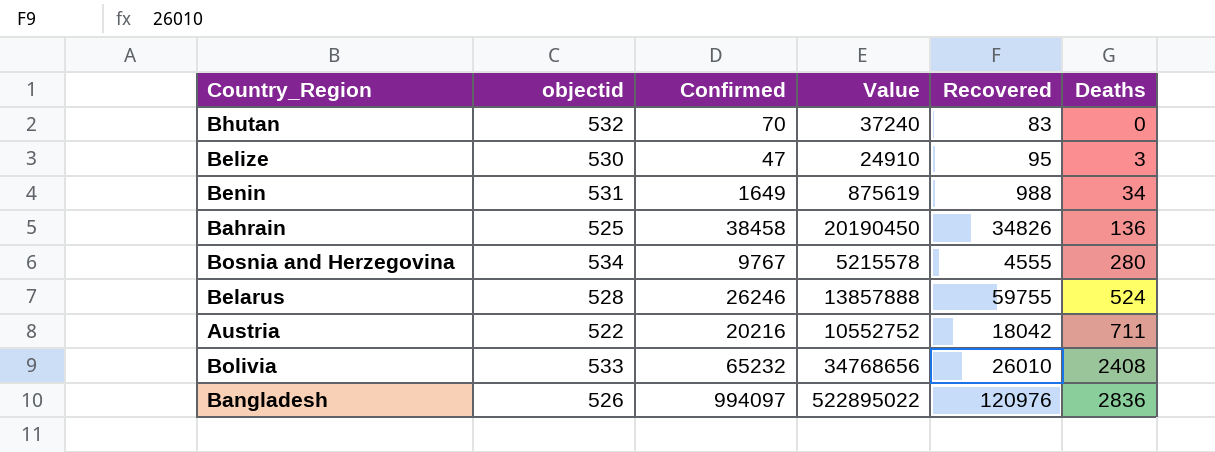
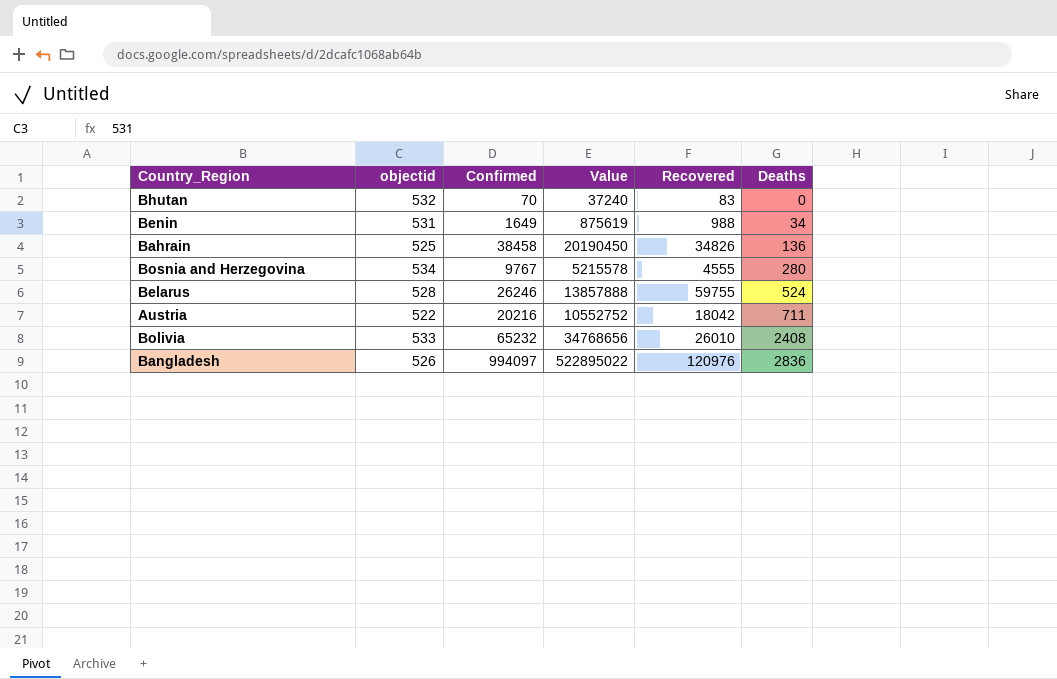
row Belize: 530 | 47 | 24910 | 95 | 3 -> none

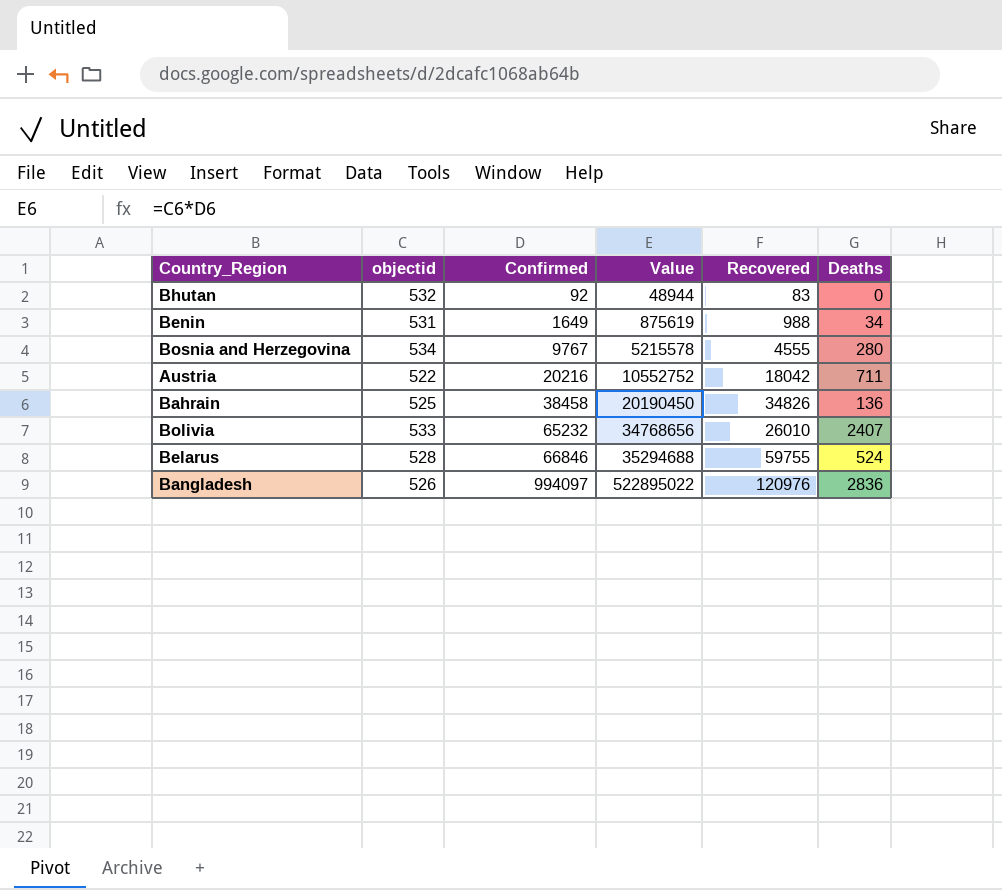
row order: Deaths ascending -> Confirmed ascending
Bhutan | Confirmed: 70 -> 92
Bhutan | Value: 37240 -> 48944
Bolivia | Deaths: 2408 -> 2407
Belarus | Confirmed: 26246 -> 66846
Belarus | Value: 13857888 -> 35294688

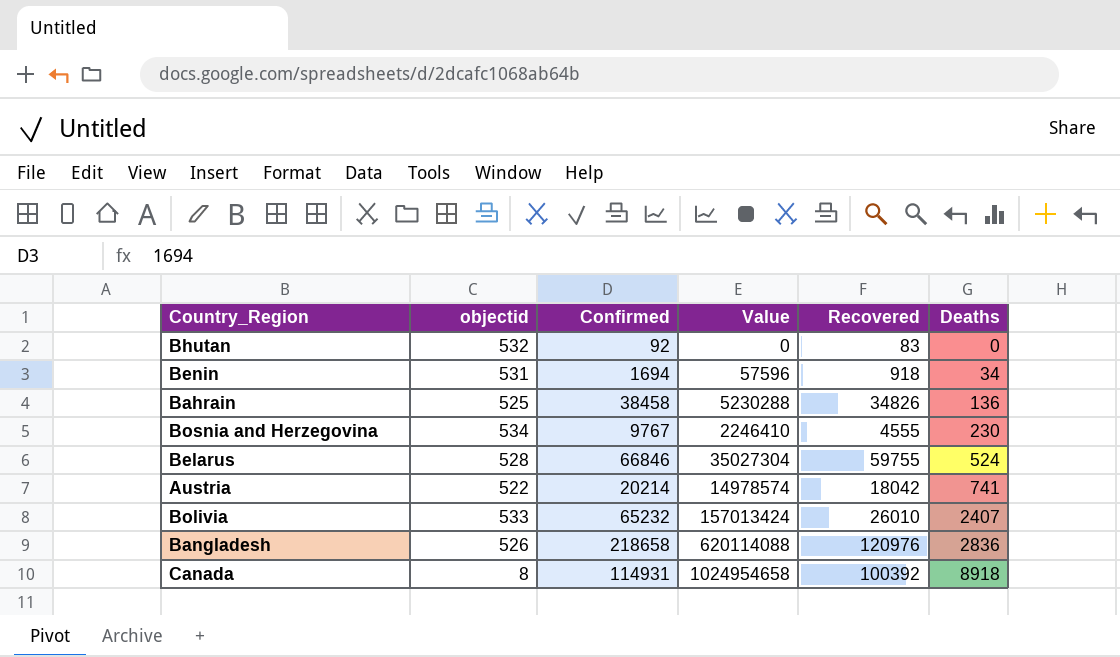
row order: Confirmed ascending -> Deaths ascending
column Value | formula: [objectid] * [Confirmed] -> [Confirmed] * [Deaths]
Benin | Confirmed: 1649 -> 1694
Benin | Recovered: 988 -> 918
Bosnia and Herzegovina | Deaths: 280 -> 230
Austria | Confirmed: 20216 -> 20214
Austria | Deaths: 711 -> 741
Bangladesh | Confirmed: 994097 -> 218658
row Canada: none -> 8 | 114931 | 1024954658 | 100392 | 8918

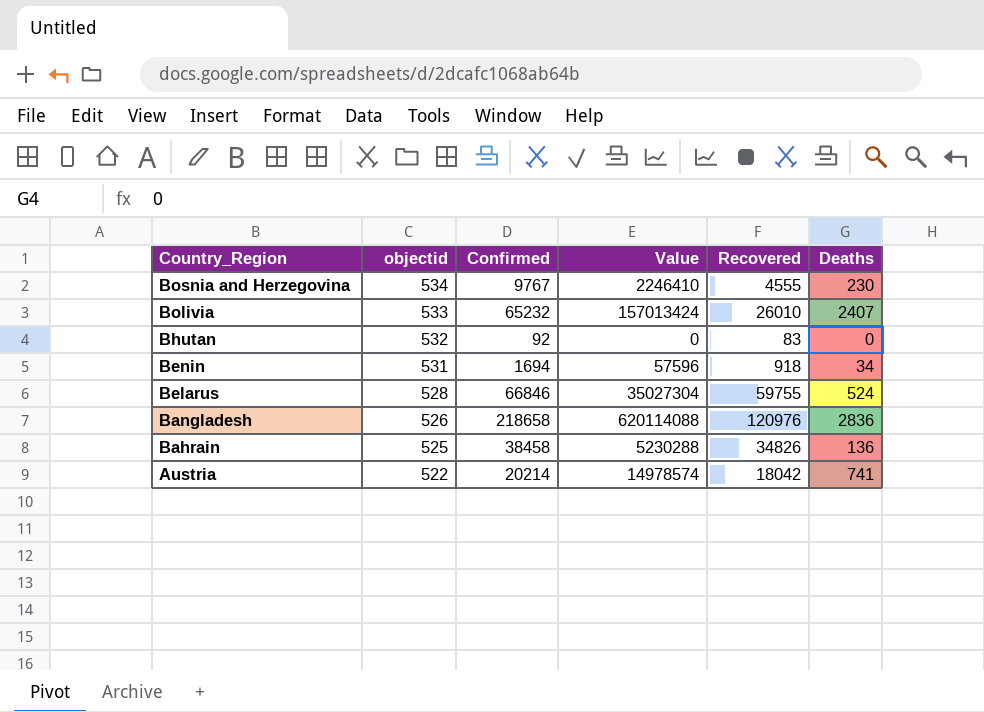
row order: Deaths ascending -> Country_Region descending
row Canada: 8 | 114931 | 1024954658 | 100392 | 8918 -> none

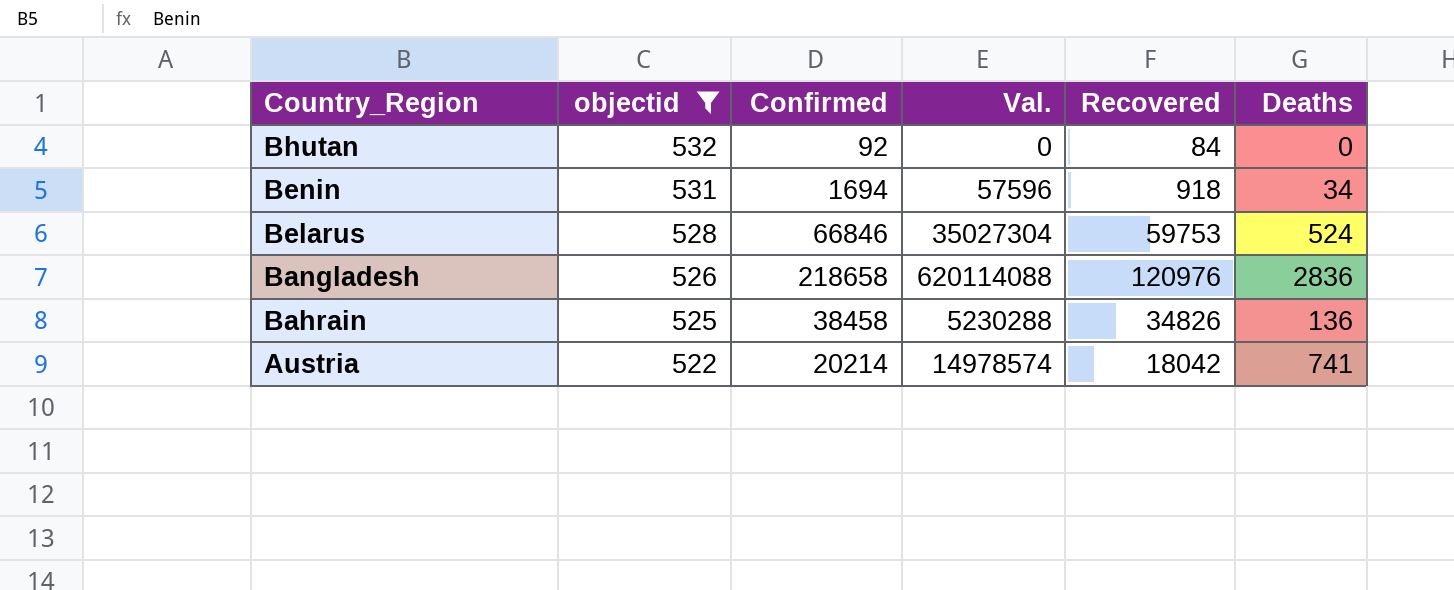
filter: none -> objectid <= 532
column name: Value -> Val.
Bhutan | Recovered: 83 -> 84
Belarus | Recovered: 59755 -> 59753

